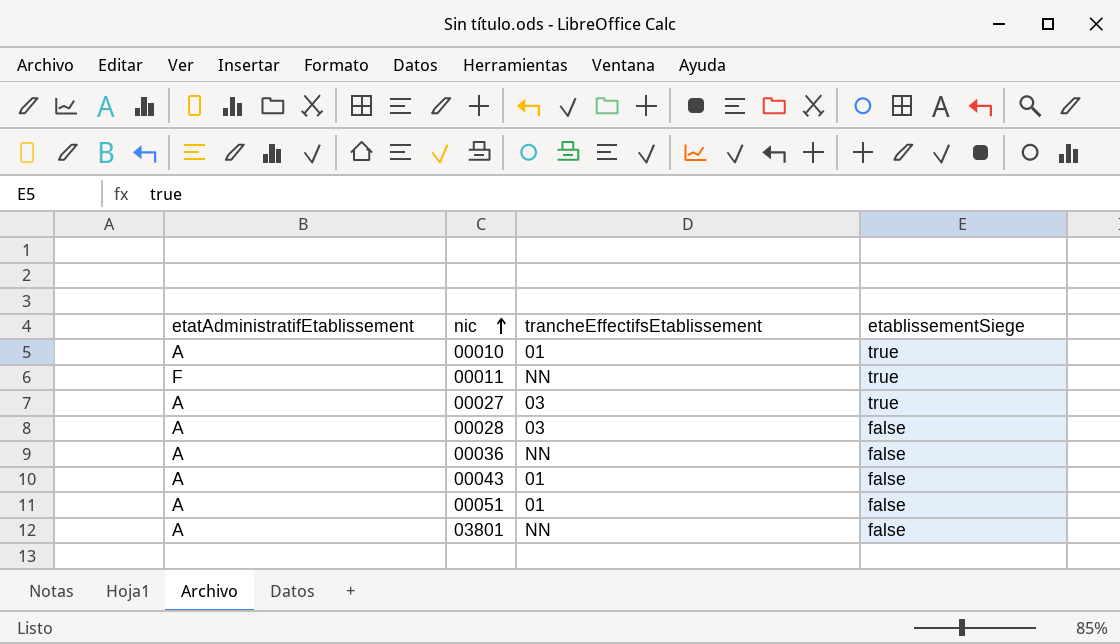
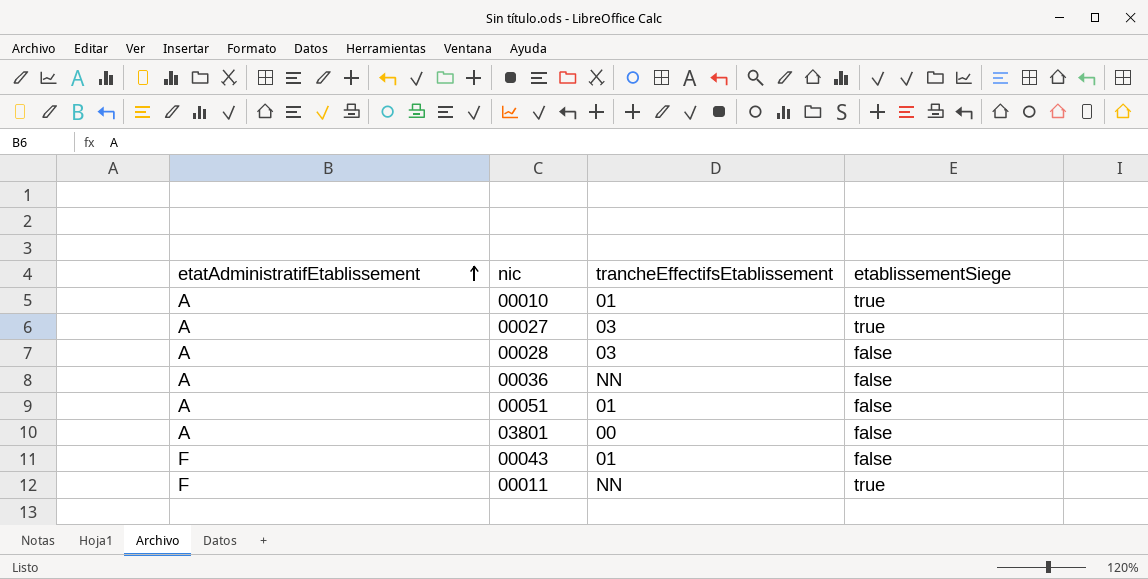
row order: nic ascending -> etatAdministratifEtablissement ascending
03801 | trancheEffectifsEtablissement: NN -> 00
00043 | etatAdministratifEtablissement: A -> F

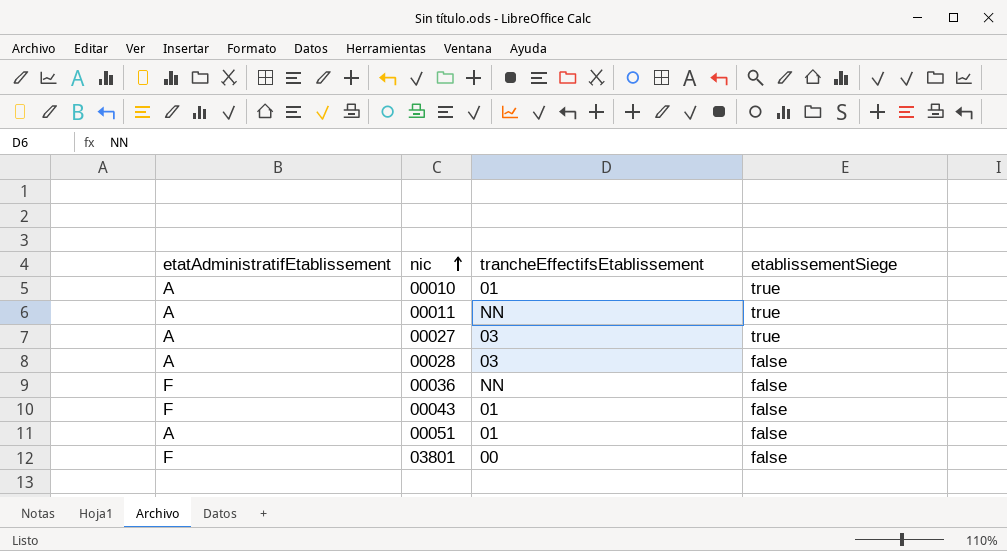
row order: etatAdministratifEtablissement ascending -> nic ascending
00011 | etatAdministratifEtablissement: F -> A
00036 | etatAdministratifEtablissement: A -> F
03801 | etatAdministratifEtablissement: A -> F

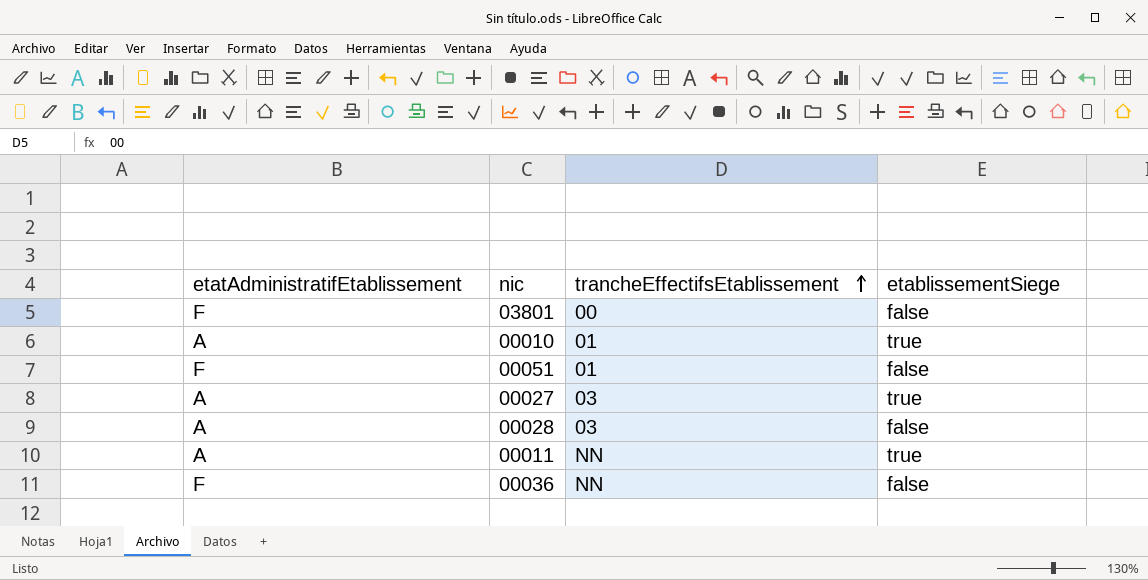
row order: nic ascending -> trancheEffectifsEtablissement ascending
row 00043: F | 01 | false -> none
00051 | etatAdministratifEtablissement: A -> F

